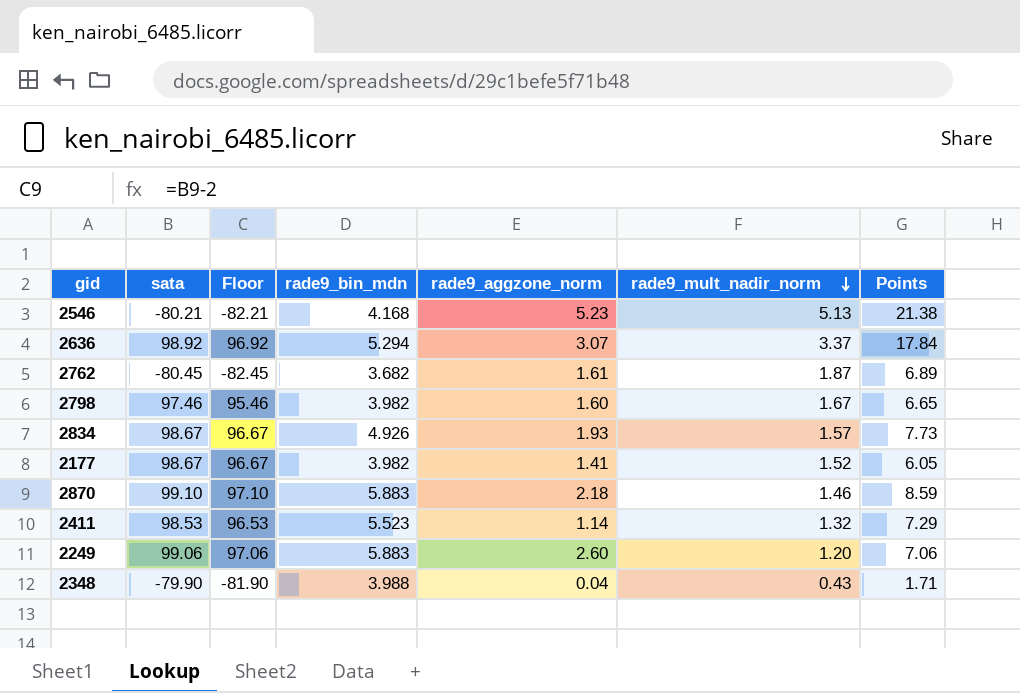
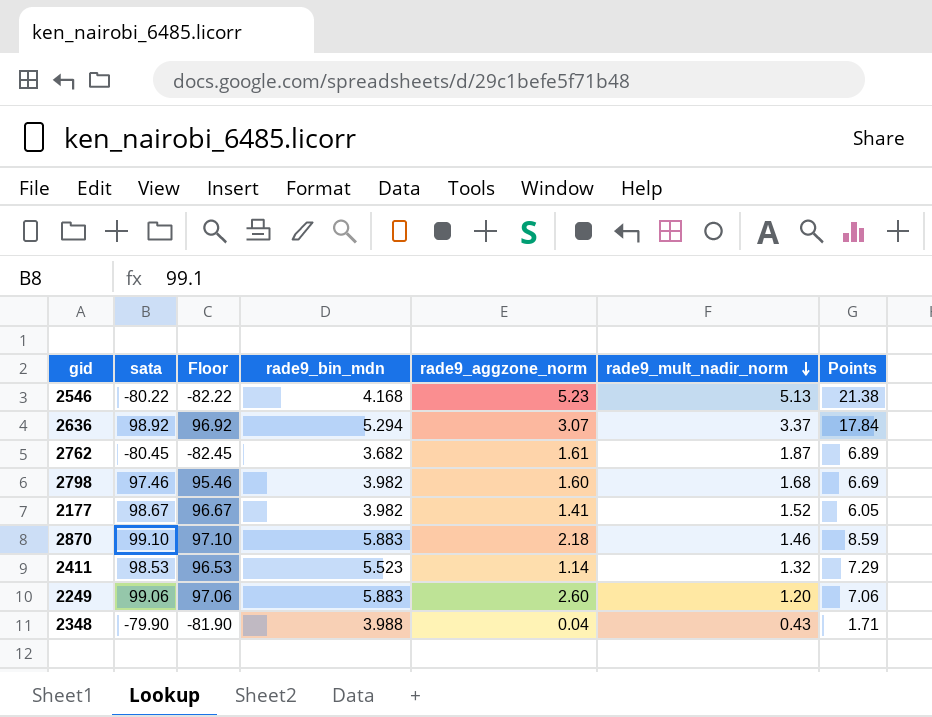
row 2834: 98.67 | 96.67 | 4.926 | 1.93 | 1.57 | 7.73 -> none
2546 | sata: -80.21 -> -80.22
2546 | Floor: -82.21 -> -82.22
2798 | rade9_mult_nadir_norm: 1.67 -> 1.68
2798 | Points: 6.65 -> 6.69

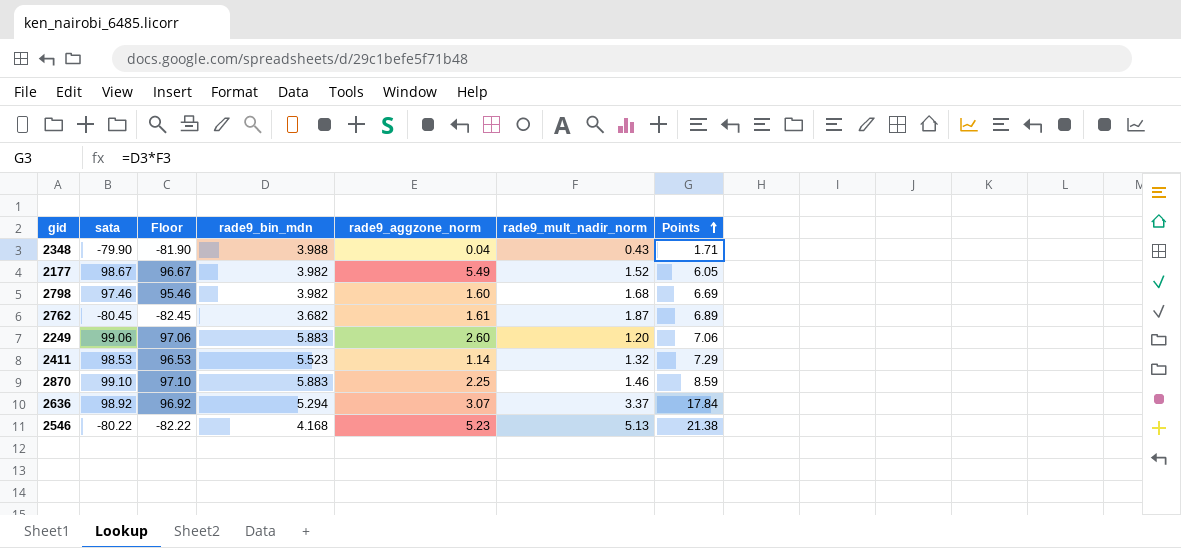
row order: rade9_mult_nadir_norm descending -> Points ascending
2177 | rade9_aggzone_norm: 1.41 -> 5.49
2870 | rade9_aggzone_norm: 2.18 -> 2.25

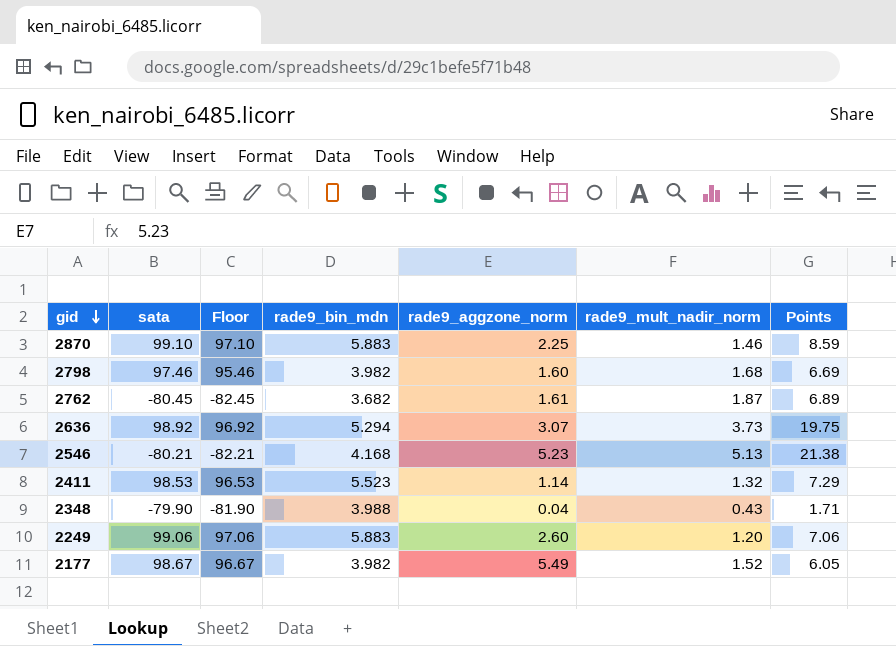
row order: Points ascending -> gid descending
2636 | rade9_mult_nadir_norm: 3.37 -> 3.73
2636 | Points: 17.84 -> 19.75
2546 | sata: -80.22 -> -80.21
2546 | Floor: -82.22 -> -82.21

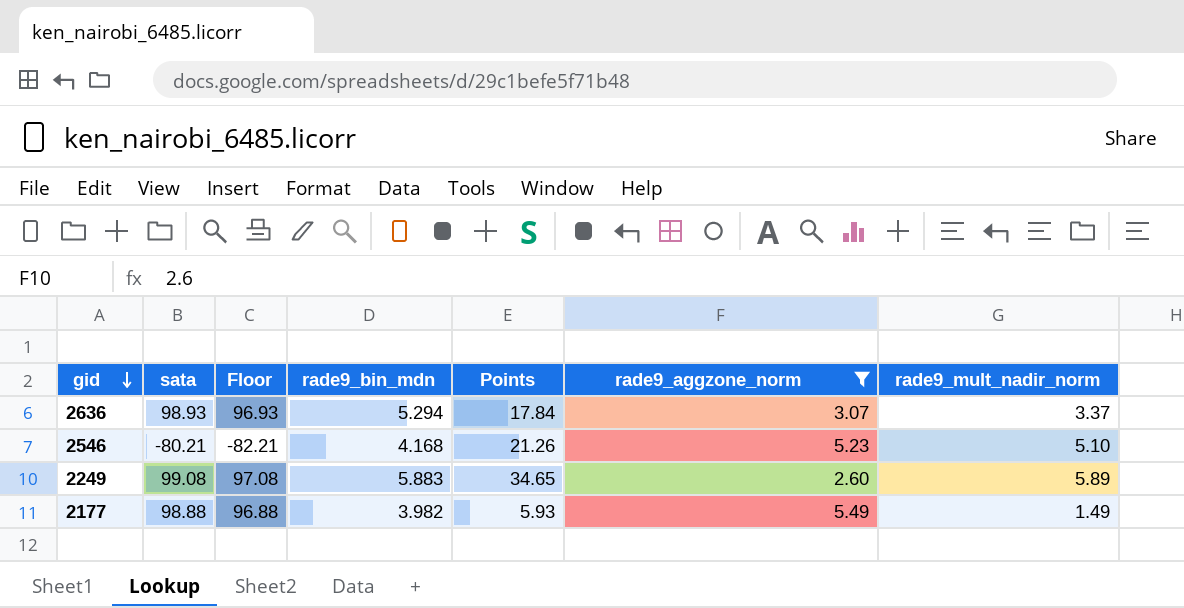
filter: none -> rade9_aggzone_norm >= 2.60
column Points | position: 7 -> 5
2636 | sata: 98.92 -> 98.93
2636 | Floor: 96.92 -> 96.93
2636 | Points: 19.75 -> 17.84
2636 | rade9_mult_nadir_norm: 3.73 -> 3.37
2546 | Points: 21.38 -> 21.26
2546 | rade9_mult_nadir_norm: 5.13 -> 5.10
2249 | sata: 99.06 -> 99.08
2249 | Floor: 97.06 -> 97.08
2249 | Points: 7.06 -> 34.65
2249 | rade9_mult_nadir_norm: 1.20 -> 5.89
2177 | sata: 98.67 -> 98.88
2177 | Floor: 96.67 -> 96.88
2177 | Points: 6.05 -> 5.93
2177 | rade9_mult_nadir_norm: 1.52 -> 1.49

